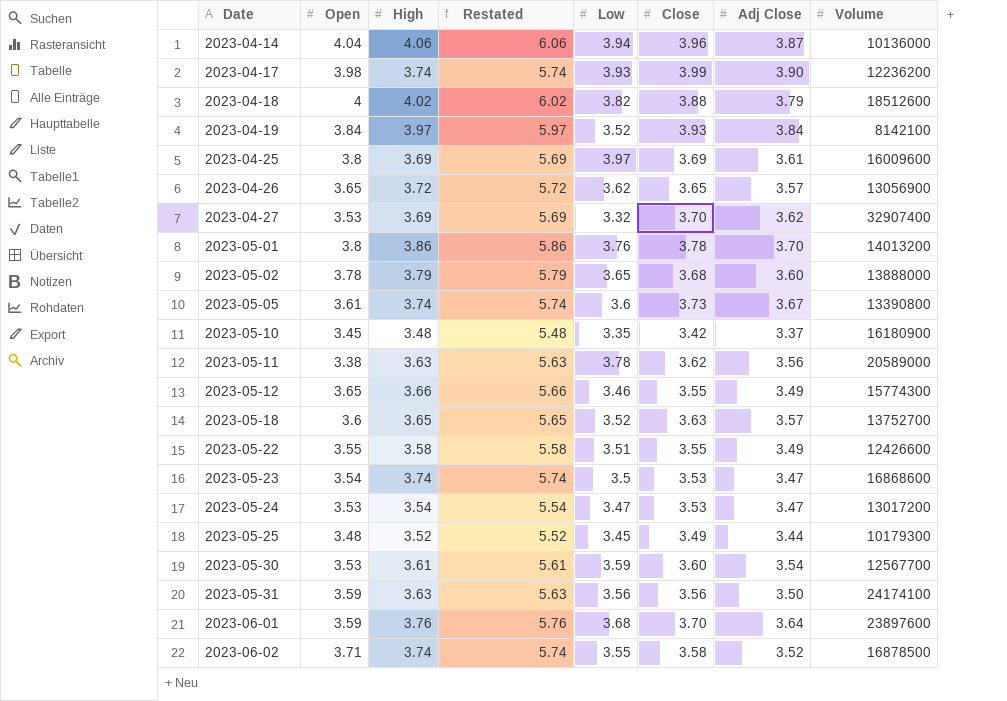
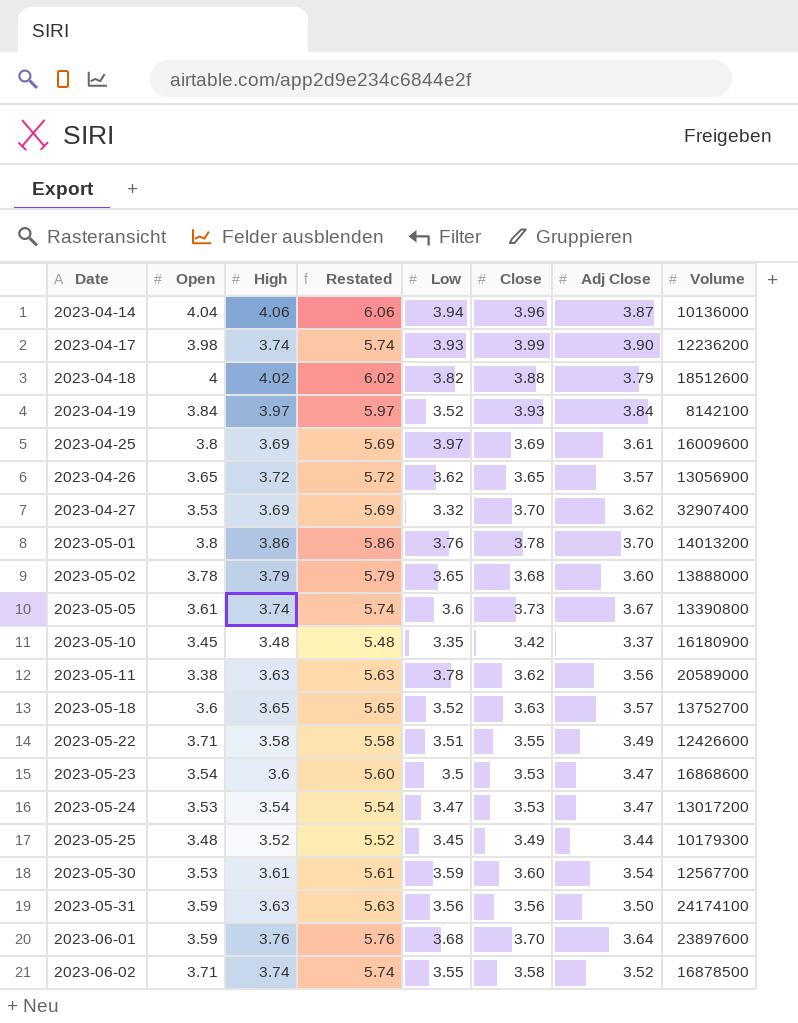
row 2023-05-12: 3.65 | 3.66 | 5.66 | 3.46 | 3.55 | 3.49 | 15774300 -> none
2023-05-22 | Open: 3.55 -> 3.71
2023-05-23 | High: 3.74 -> 3.6
2023-05-23 | Restated: 5.74 -> 5.60

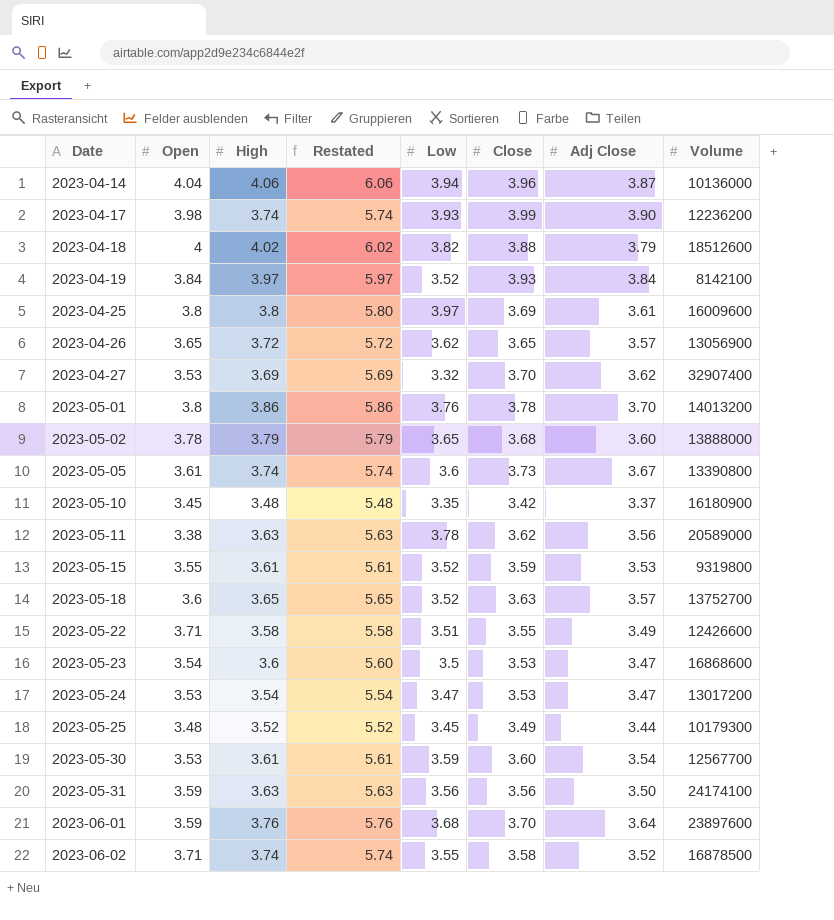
2023-04-25 | High: 3.69 -> 3.8
2023-04-25 | Restated: 5.69 -> 5.80
row 2023-05-15: none -> 3.55 | 3.61 | 5.61 | 3.52 | 3.59 | 3.53 | 9319800

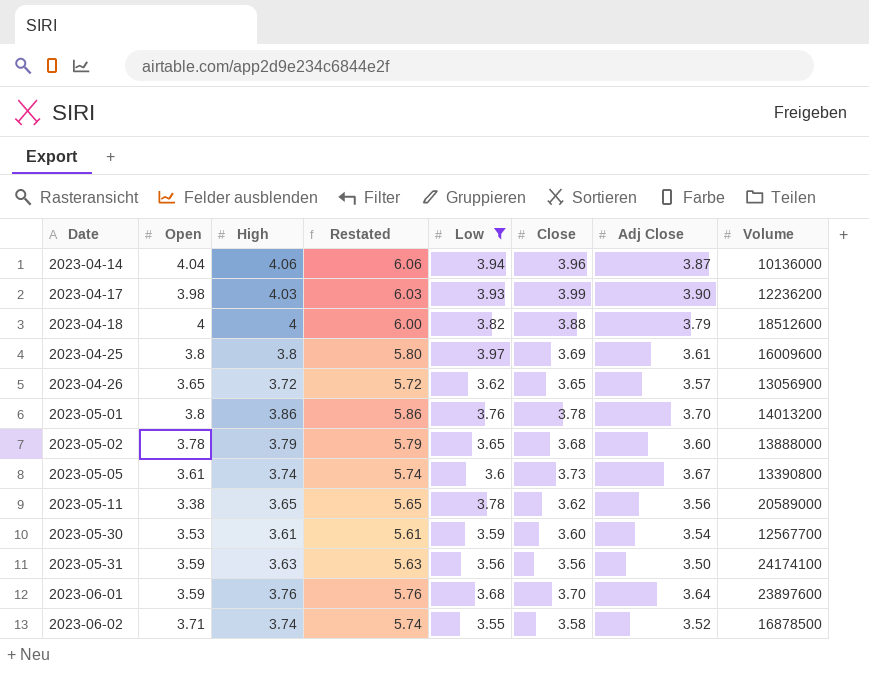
filter: none -> Low >= 3.55
2023-04-17 | High: 3.74 -> 4.03
2023-04-17 | Restated: 5.74 -> 6.03
2023-04-18 | High: 4.02 -> 4
2023-04-18 | Restated: 6.02 -> 6.00
2023-05-11 | High: 3.63 -> 3.65
2023-05-11 | Restated: 5.63 -> 5.65

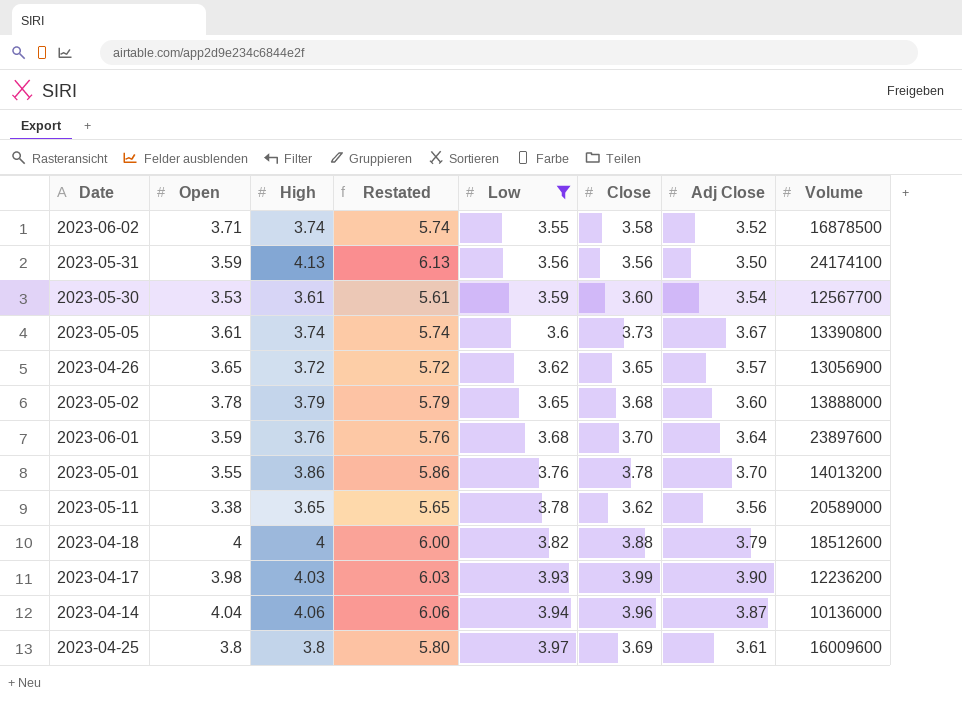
row order: Date ascending -> Low ascending
2023-05-31 | High: 3.63 -> 4.13
2023-05-31 | Restated: 5.63 -> 6.13
2023-05-01 | Open: 3.8 -> 3.55

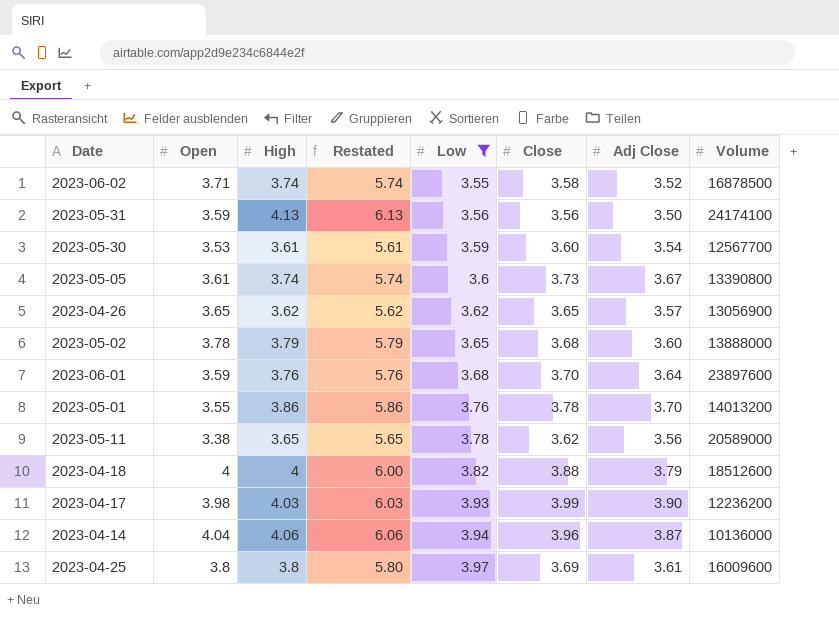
2023-04-26 | High: 3.72 -> 3.62
2023-04-26 | Restated: 5.72 -> 5.62

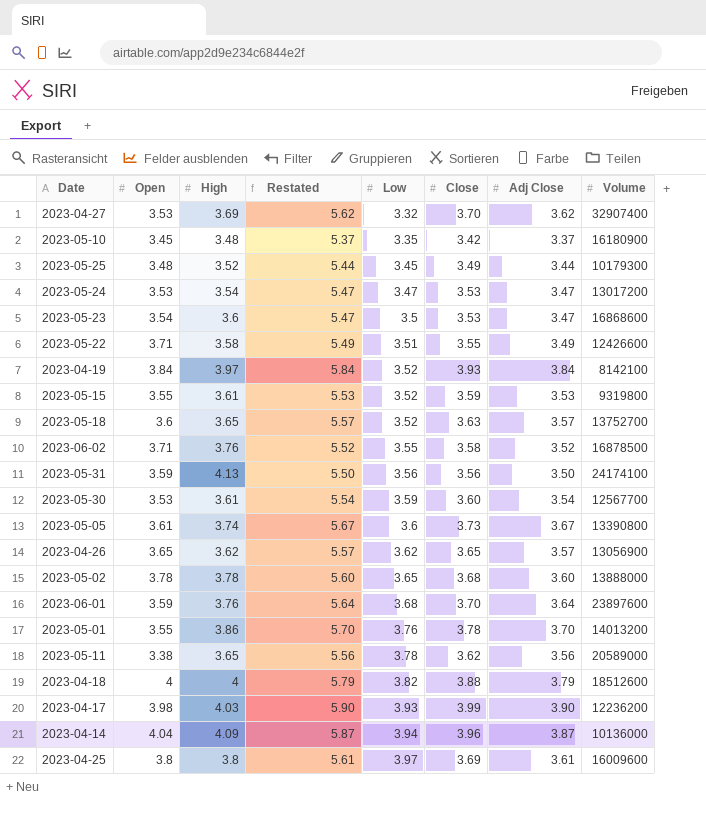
filter: Low >= 3.55 -> none
column Restated | formula: [High] + 2 -> [Adj Close] + 2
2023-06-02 | High: 3.74 -> 3.76
2023-05-02 | High: 3.79 -> 3.78
2023-04-14 | High: 4.06 -> 4.09

